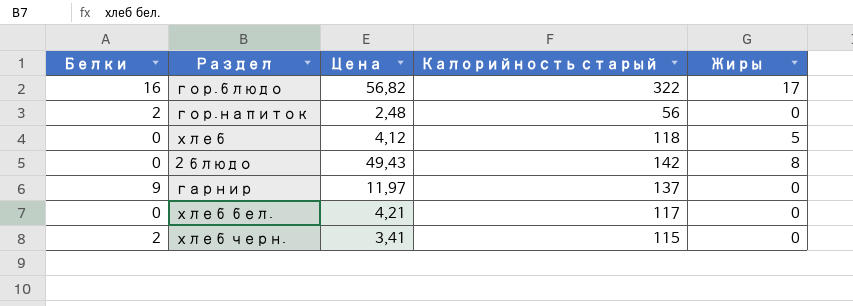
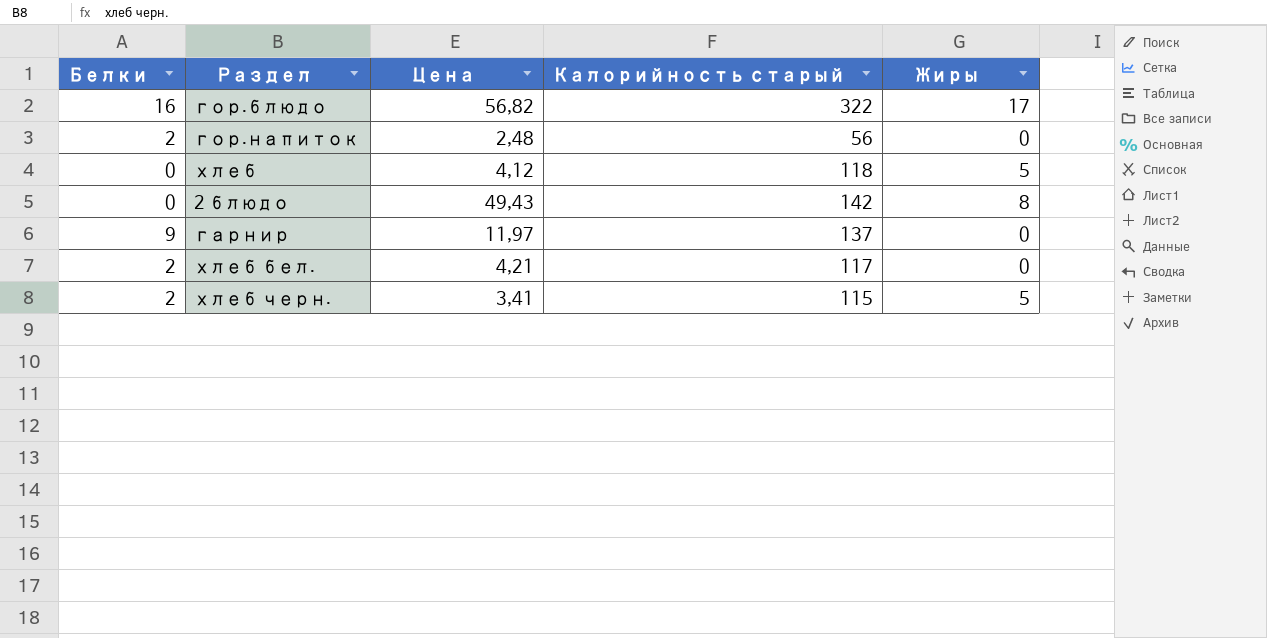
хлеб бел. | Белки: 0 -> 2
хлеб черн. | Жиры: 0 -> 5

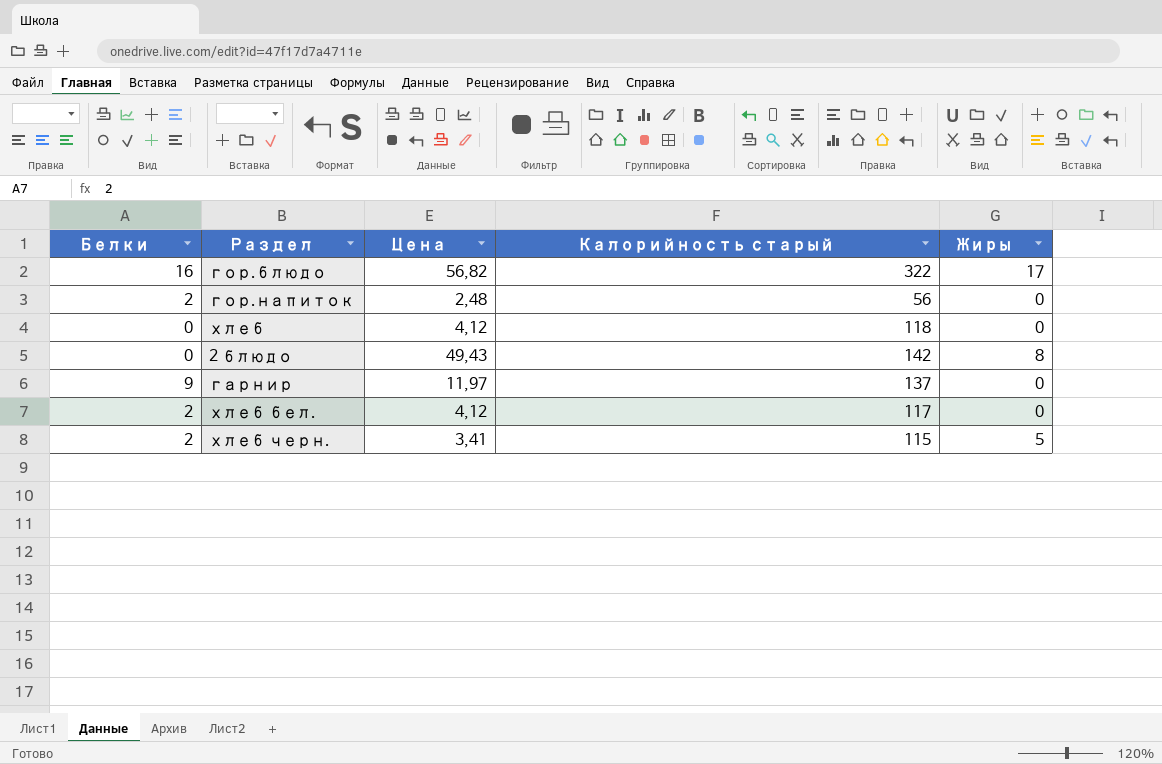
хлеб | Жиры: 5 -> 0
хлеб бел. | Цена: 4,21 -> 4,12

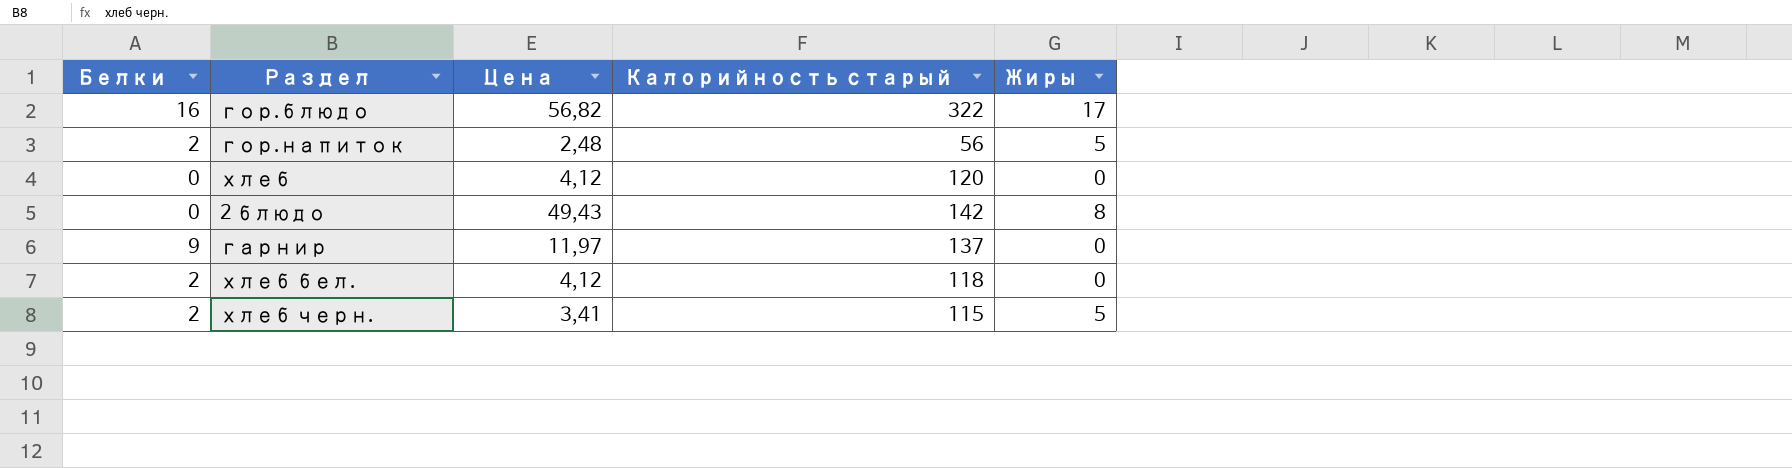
гор.напиток | Жиры: 0 -> 5
хлеб | Калорийность старый: 118 -> 120
хлеб бел. | Калорийность старый: 117 -> 118

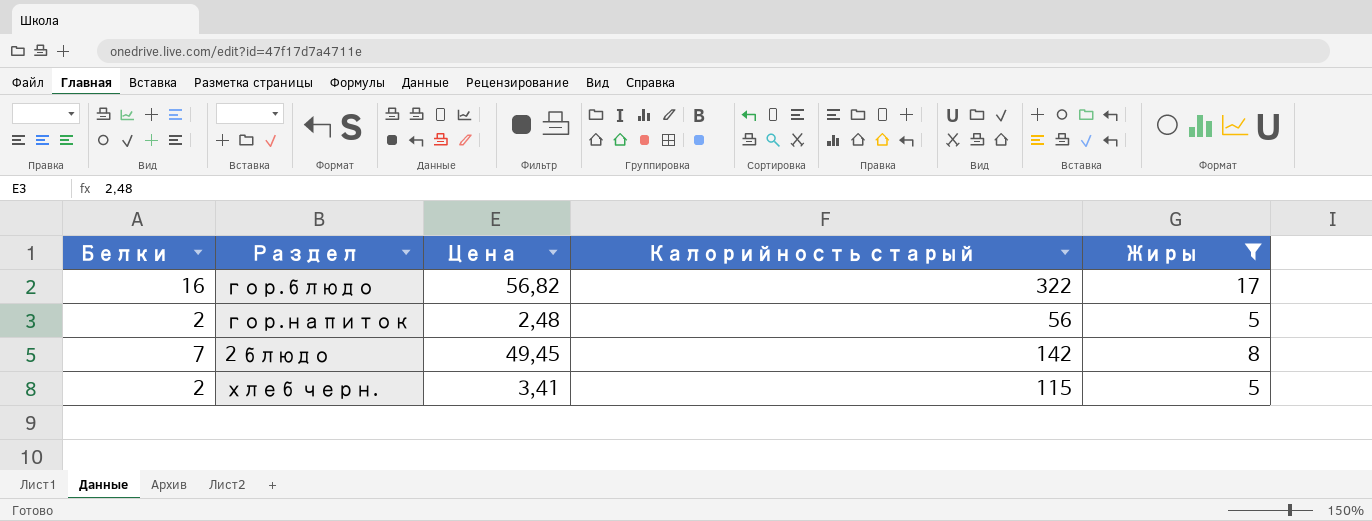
filter: none -> Жиры != 0
2 блюдо | Белки: 0 -> 7
2 блюдо | Цена: 49,43 -> 49,45

